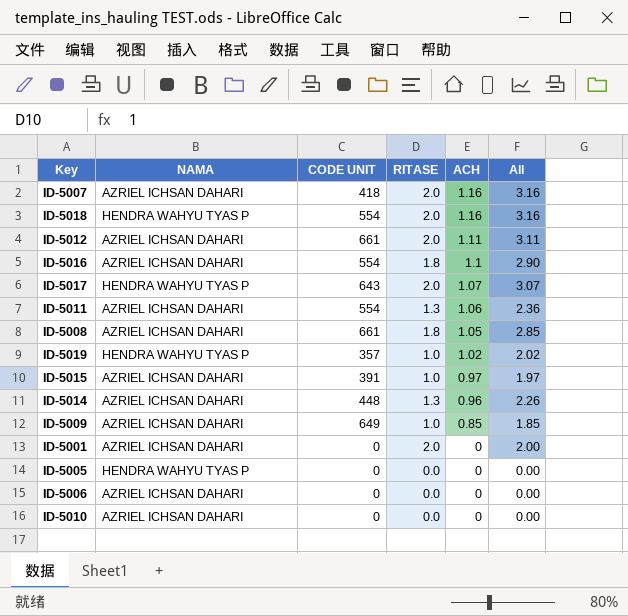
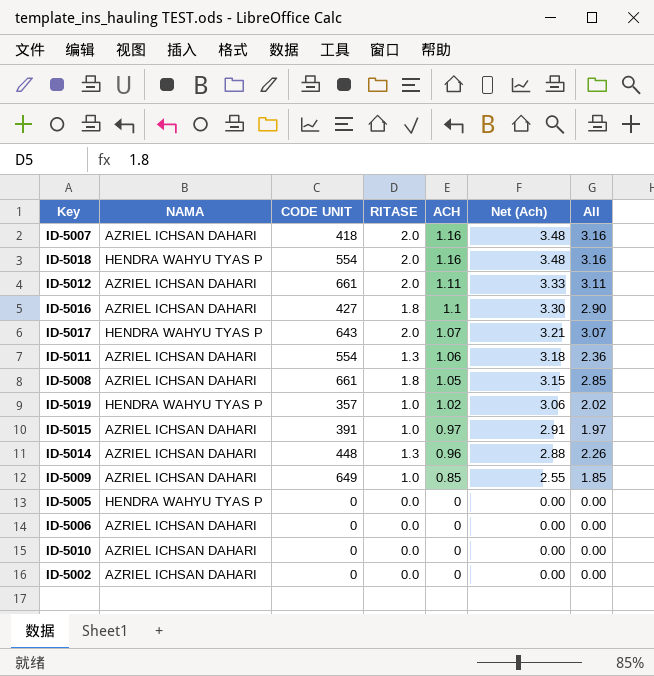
column Net (Ach) | formula: none -> [ACH] * 3
row ID-5001: AZRIEL ICHSAN DAHARI | 0 | 2.0 | 0 | 2.00 -> none
ID-5016 | CODE UNIT: 554 -> 427
row ID-5002: none -> AZRIEL ICHSAN DAHARI | 0 | 0.0 | 0 | 0.00 | 0.00

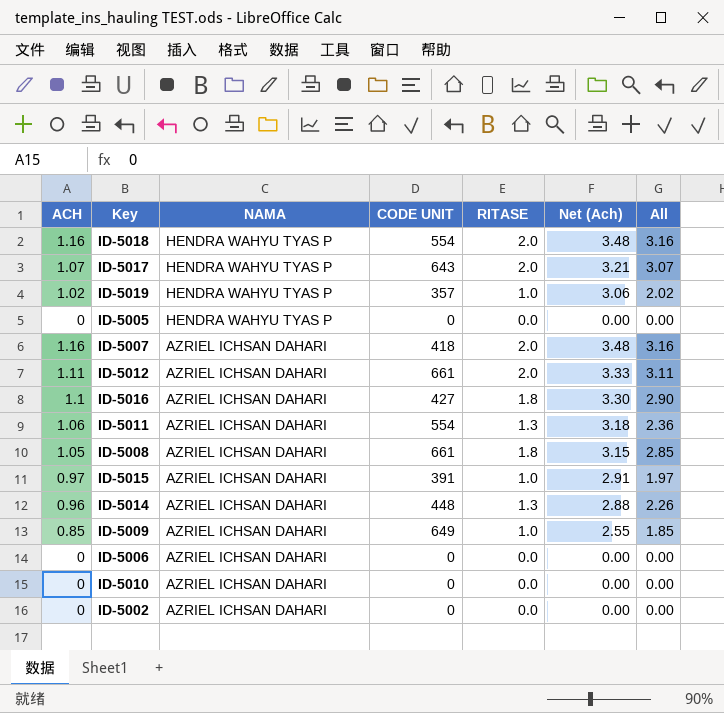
row order: ACH descending -> NAMA descending
column ACH | position: 5 -> 1

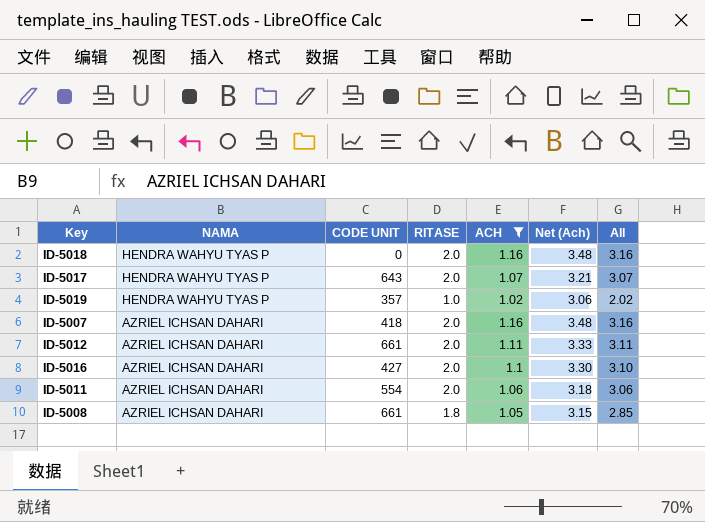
filter: none -> ACH >= 1.02
column ACH | position: 1 -> 5
ID-5018 | CODE UNIT: 554 -> 0
ID-5016 | RITASE: 1.8 -> 2.0
ID-5016 | All: 2.90 -> 3.10
ID-5011 | RITASE: 1.3 -> 2.0
ID-5011 | All: 2.36 -> 3.06

